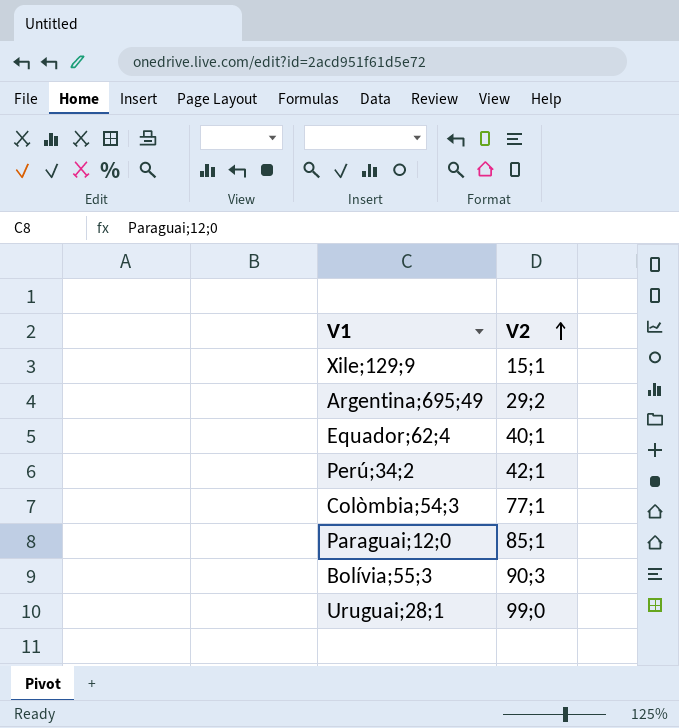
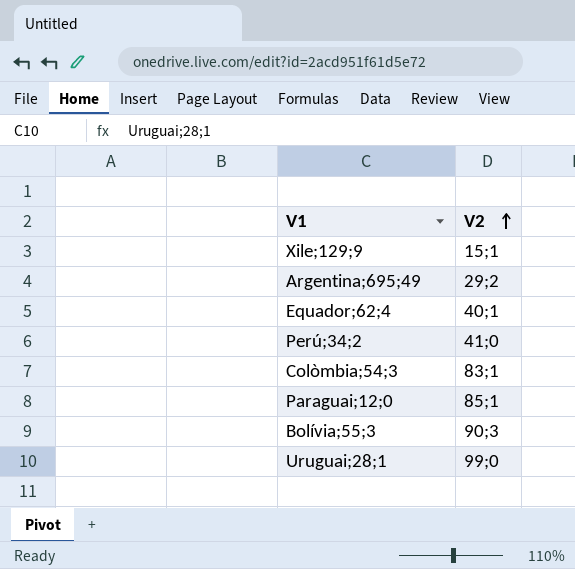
Perú;34;2 | V2: 42;1 -> 41;0
Colòmbia;54;3 | V2: 77;1 -> 83;1

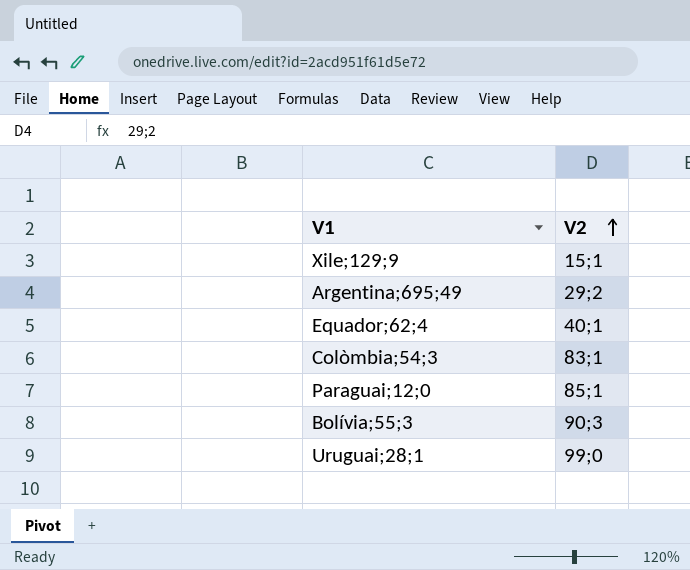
row Perú;34;2: 41;0 -> none

